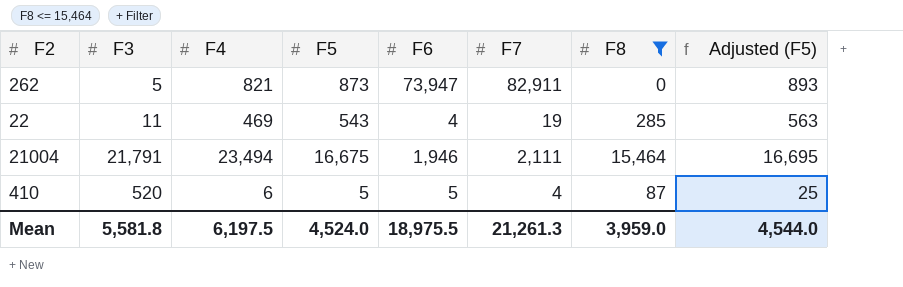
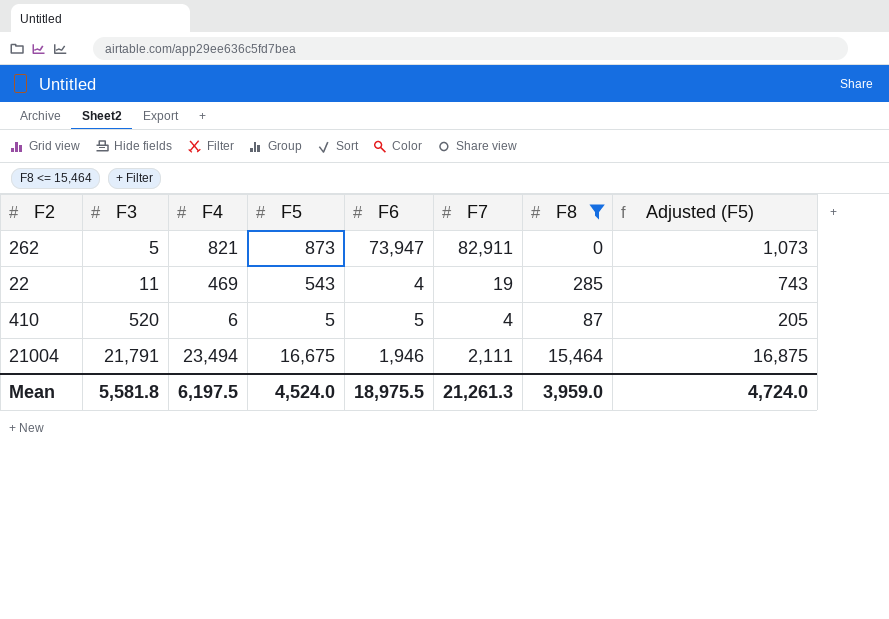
row order: none -> F3 ascending
column Adjusted (F5) | formula: [F5] + 20 -> [F5] + 200
Mean | Adjusted (F5): 4,544.0 -> 4,724.0

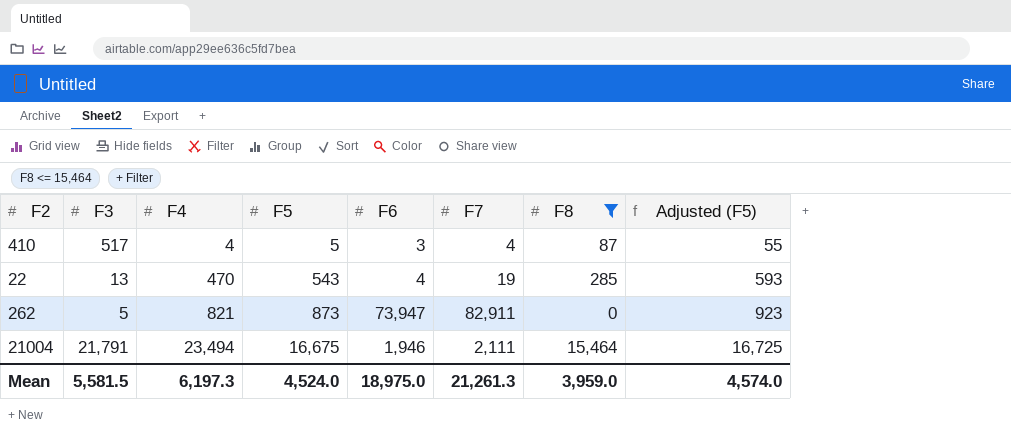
row order: F3 ascending -> F4 ascending
column Adjusted (F5) | formula: [F5] + 200 -> [F5] + 50
410 | F3: 520 -> 517
410 | F4: 6 -> 4
410 | F6: 5 -> 3
22 | F3: 11 -> 13
22 | F4: 469 -> 470
Mean | F3: 5,581.8 -> 5,581.5
Mean | F4: 6,197.5 -> 6,197.3
Mean | F6: 18,975.5 -> 18,975.0
Mean | Adjusted (F5): 4,724.0 -> 4,574.0

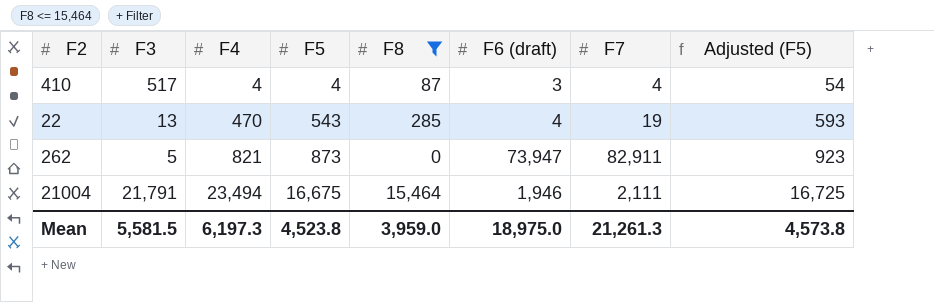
column F8 | position: 7 -> 5
column name: F6 -> F6 (draft)
410 | F5: 5 -> 4
410 | Adjusted (F5): 55 -> 54
Mean | F5: 4,524.0 -> 4,523.8
Mean | Adjusted (F5): 4,574.0 -> 4,573.8

